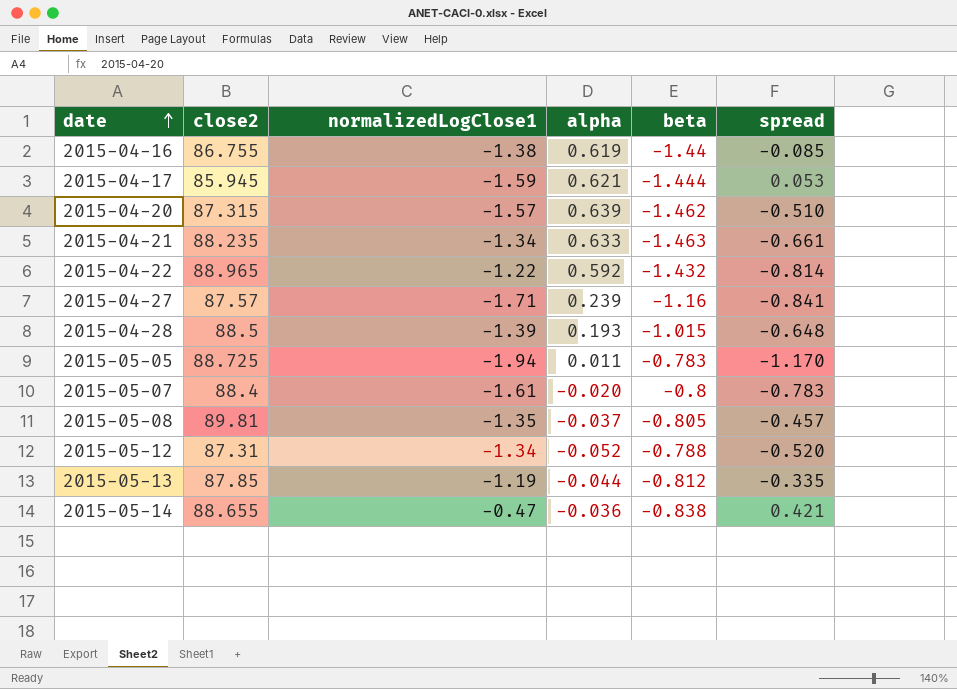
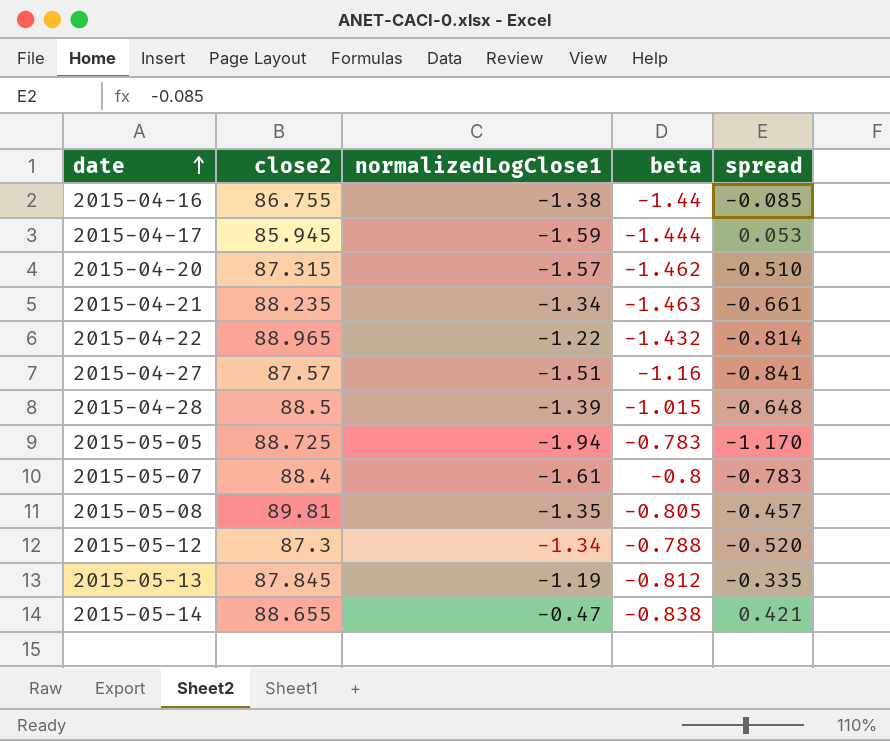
column alpha | position: 4 -> none
2015-04-27 | normalizedLogClose1: -1.71 -> -1.51
2015-05-12 | close2: 87.31 -> 87.3
2015-05-13 | close2: 87.85 -> 87.845

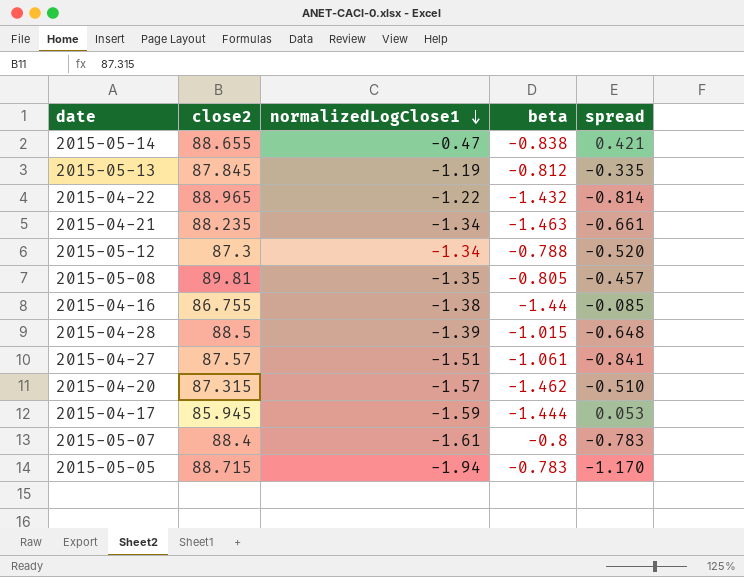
row order: date ascending -> normalizedLogClose1 descending
2015-04-27 | beta: -1.16 -> -1.061
2015-05-05 | close2: 88.725 -> 88.715

